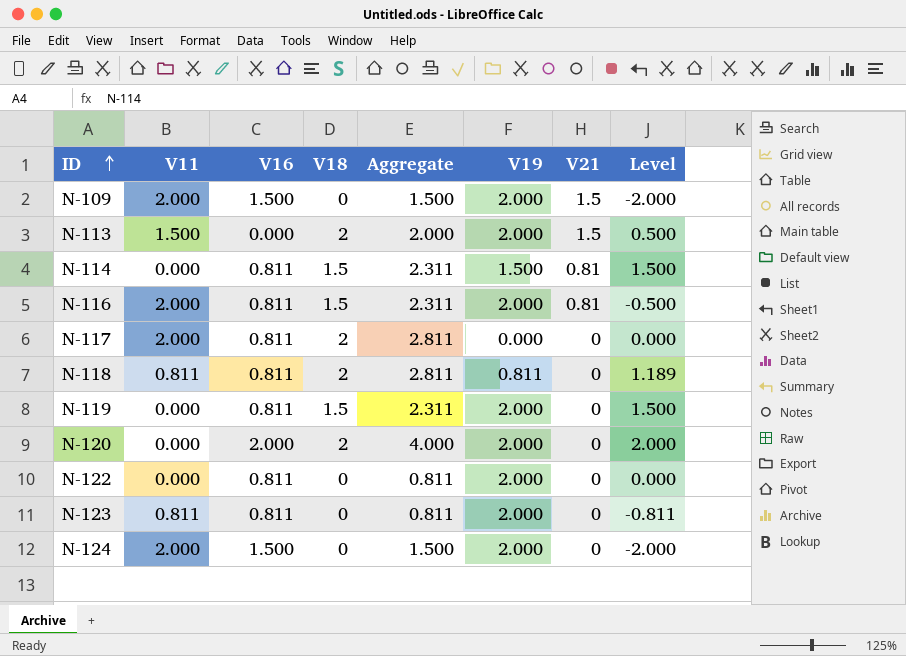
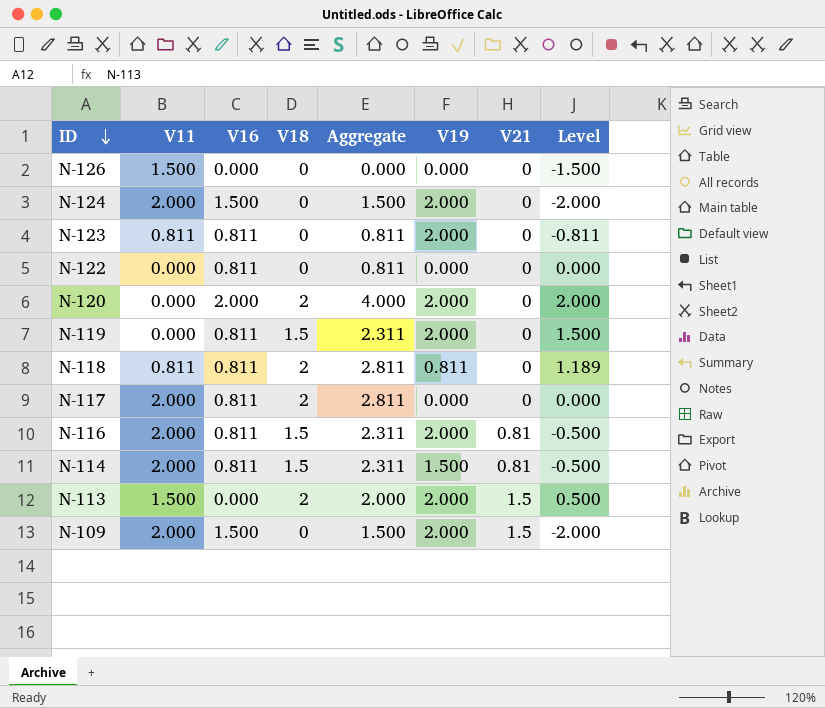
row order: ID ascending -> ID descending
row N-126: none -> 1.500 | 0.000 | 0 | 0.000 | 0.000 | 0 | -1.500
N-122 | V19: 2.000 -> 0.000
N-114 | V11: 0.000 -> 2.000
N-114 | Level: 1.500 -> -0.500

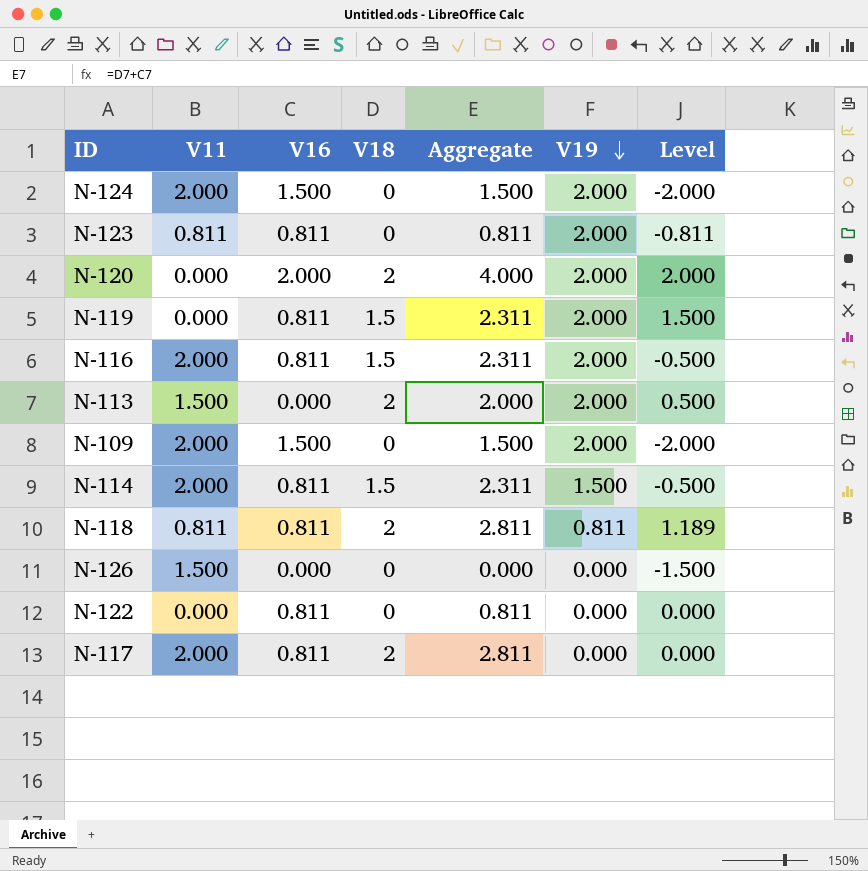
row order: ID descending -> V19 descending
column V21 | position: 7 -> none

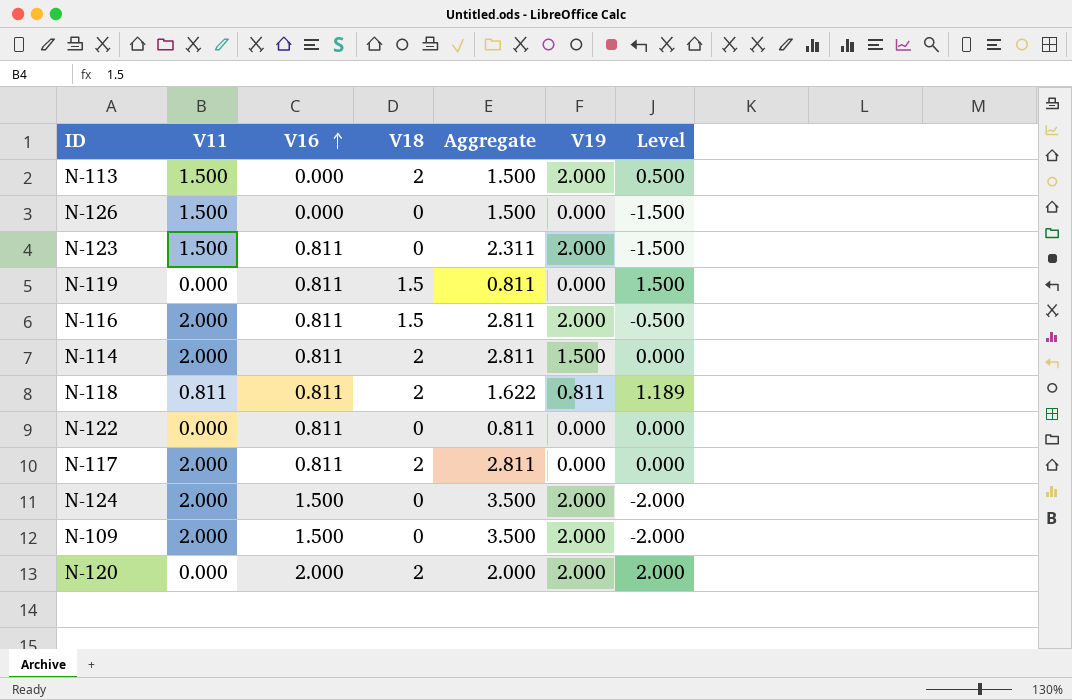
row order: V19 descending -> V16 ascending
column Aggregate | formula: [V16] + [V18] -> [V11] + [V16]
N-123 | V11: 0.811 -> 1.500
N-123 | Level: -0.811 -> -1.500
N-119 | V19: 2.000 -> 0.000
N-114 | V18: 1.5 -> 2
N-114 | Level: -0.500 -> 0.000

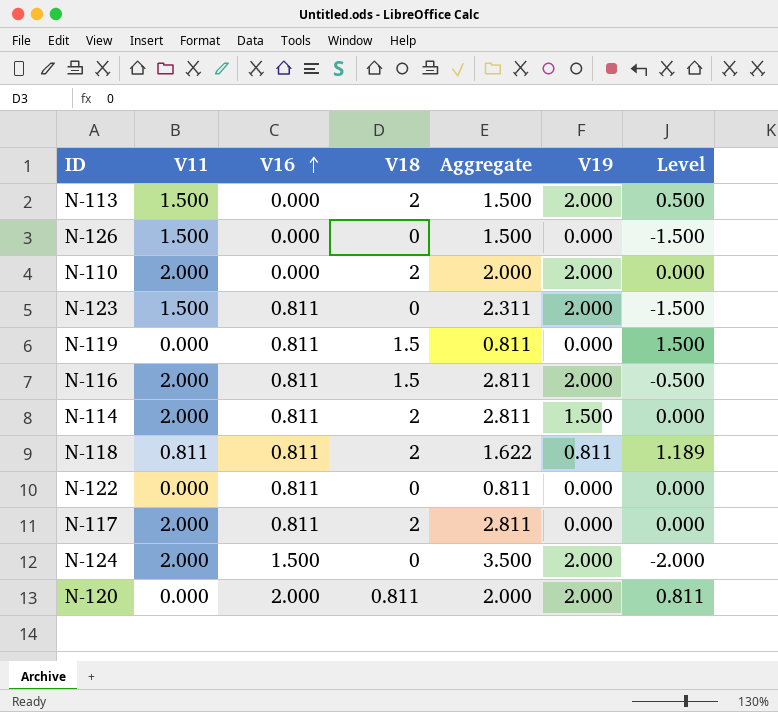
row N-109: 2.000 | 1.500 | 0 | 3.500 | 2.000 | -2.000 -> none
row N-110: none -> 2.000 | 0.000 | 2 | 2.000 | 2.000 | 0.000
N-120 | V18: 2 -> 0.811
N-120 | Level: 2.000 -> 0.811

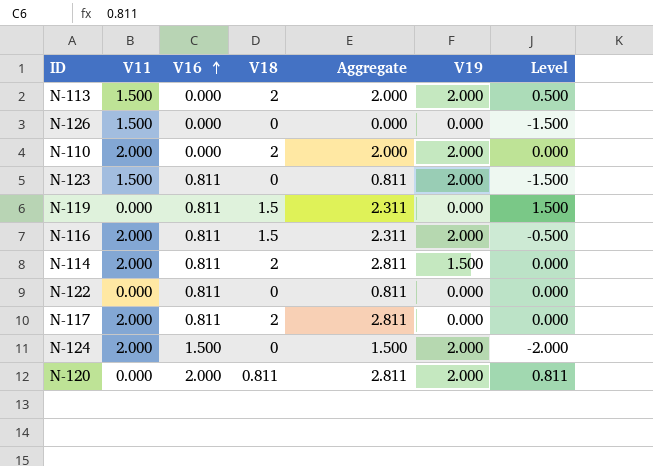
column Aggregate | formula: [V11] + [V16] -> [V16] + [V18]
row N-118: 0.811 | 0.811 | 2 | 1.622 | 0.811 | 1.189 -> none

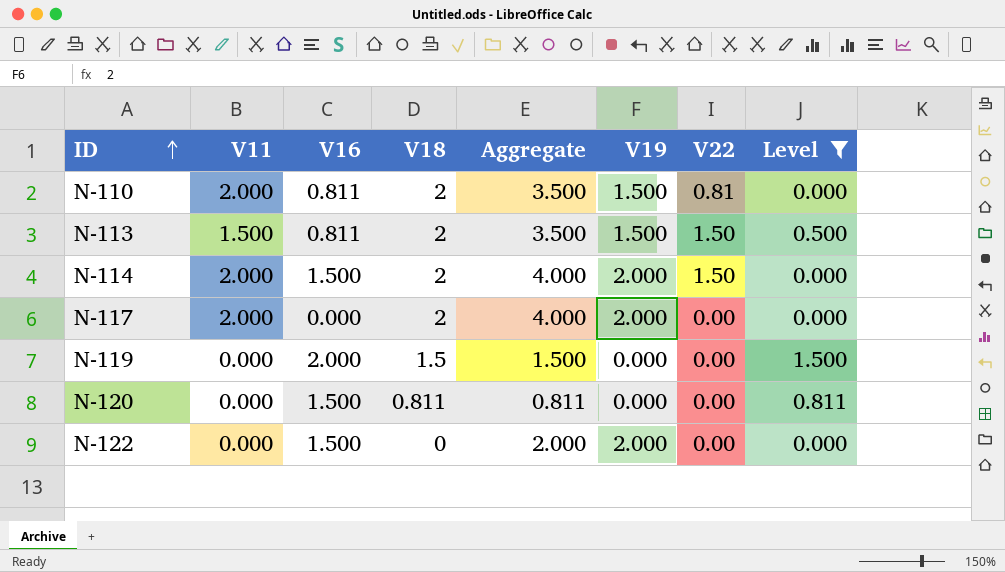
filter: none -> Level >= 0.000
row order: V16 ascending -> ID ascending
column Aggregate | formula: [V16] + [V18] -> [V18] + [V19]
column V22 | position: none -> 7
N-110 | V16: 0.000 -> 0.811
N-110 | V19: 2.000 -> 1.500
N-113 | V16: 0.000 -> 0.811
N-113 | V19: 2.000 -> 1.500
N-114 | V16: 0.811 -> 1.500
N-114 | V19: 1.500 -> 2.000
N-117 | V16: 0.811 -> 0.000
N-117 | V19: 0.000 -> 2.000
N-119 | V16: 0.811 -> 2.000
N-120 | V16: 2.000 -> 1.500
N-120 | V19: 2.000 -> 0.000
N-122 | V16: 0.811 -> 1.500
N-122 | V19: 0.000 -> 2.000

